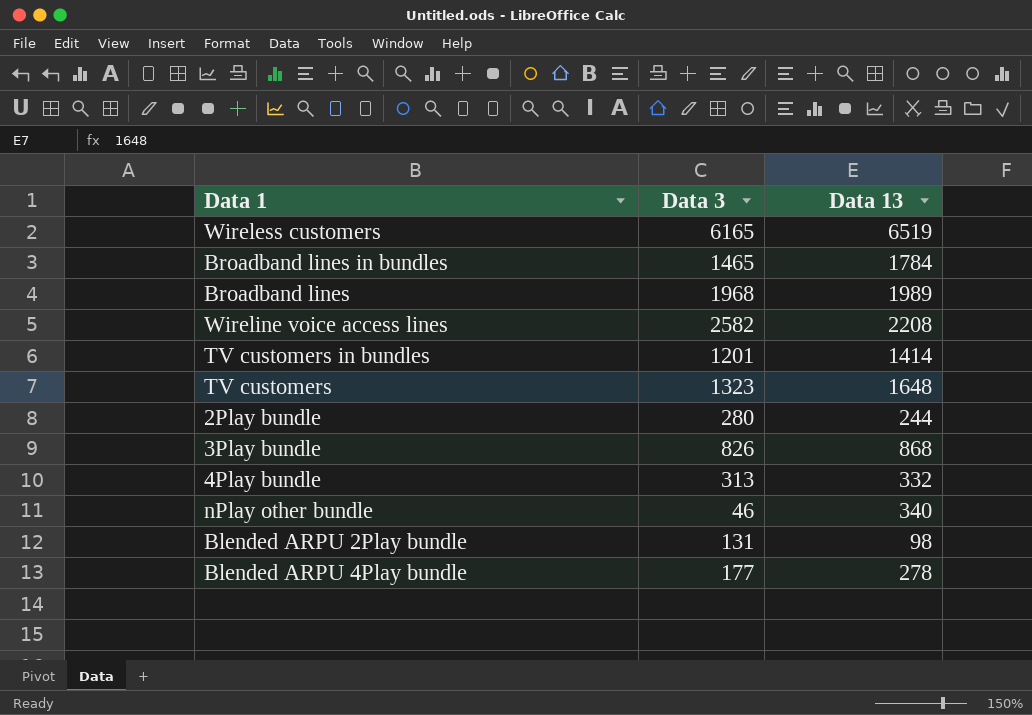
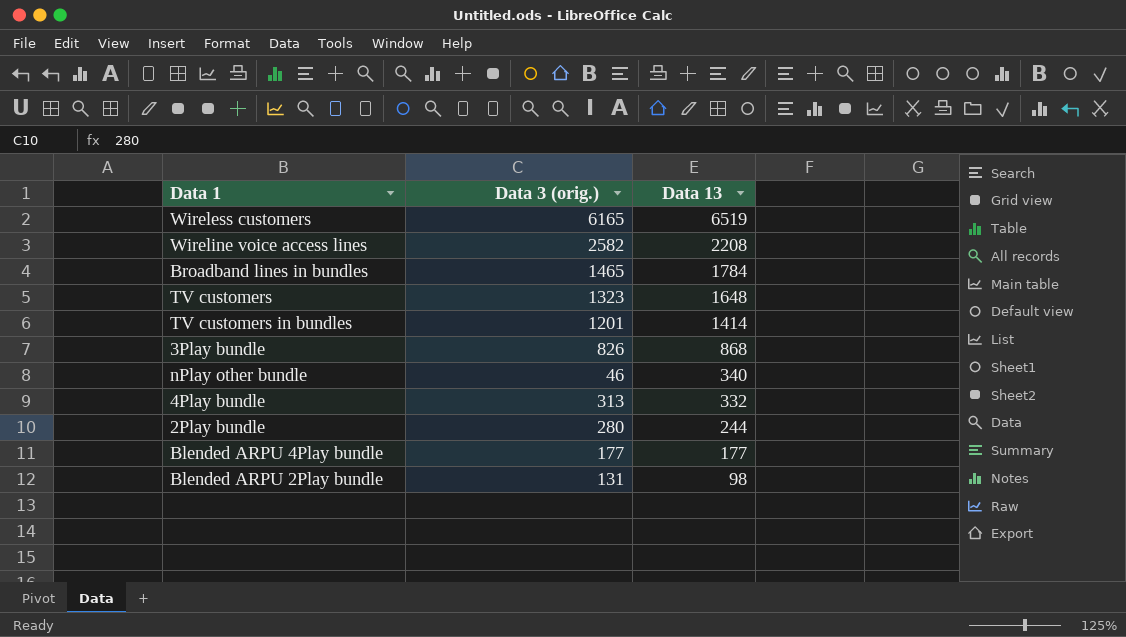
row order: none -> Data 13 descending
column name: Data 3 -> Data 3 (orig.)
row Broadband lines: 1968 | 1989 -> none
Blended ARPU 4Play bundle | Data 13: 278 -> 177

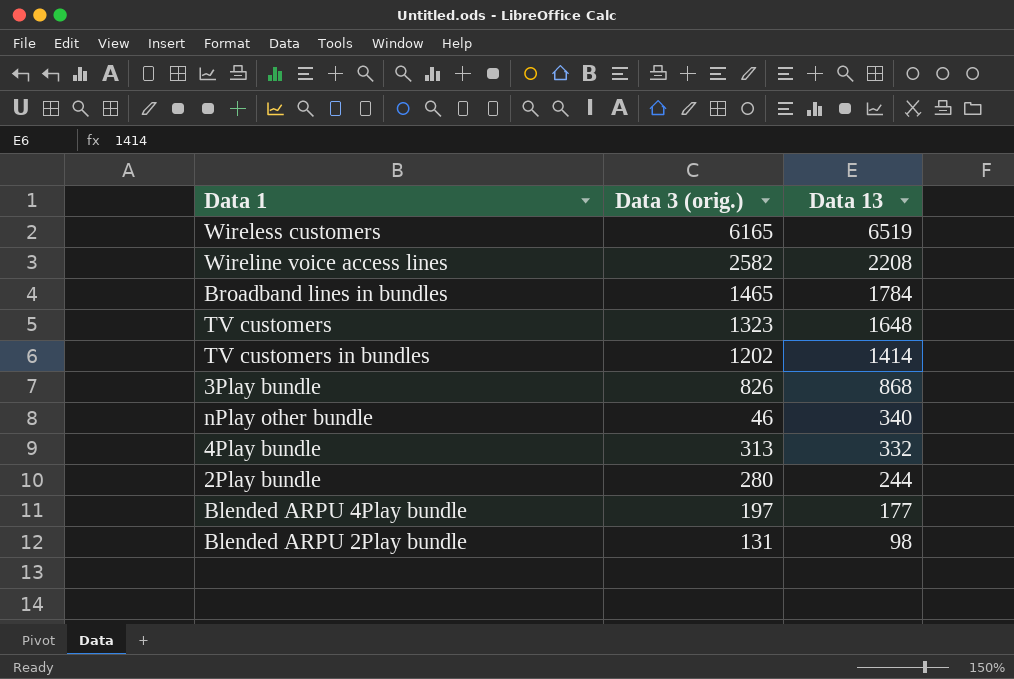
TV customers in bundles | Data 3 (orig.): 1201 -> 1202
Blended ARPU 4Play bundle | Data 3 (orig.): 177 -> 197

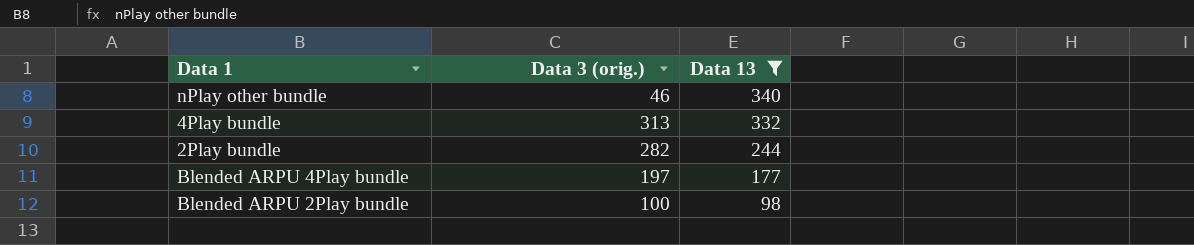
filter: none -> Data 13 <= 340
2Play bundle | Data 3 (orig.): 280 -> 282
Blended ARPU 2Play bundle | Data 3 (orig.): 131 -> 100

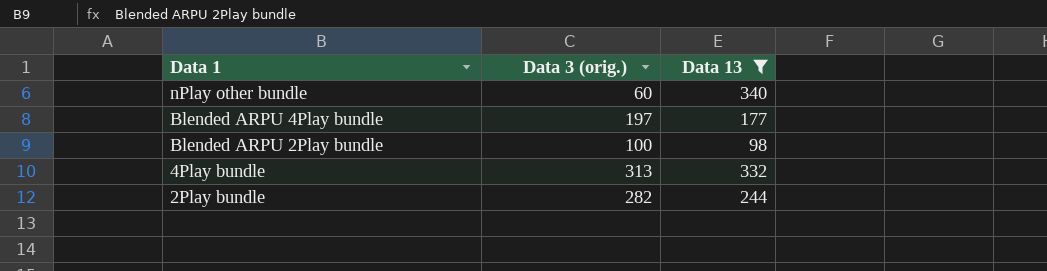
row order: Data 13 descending -> Data 1 descending
nPlay other bundle | Data 3 (orig.): 46 -> 60

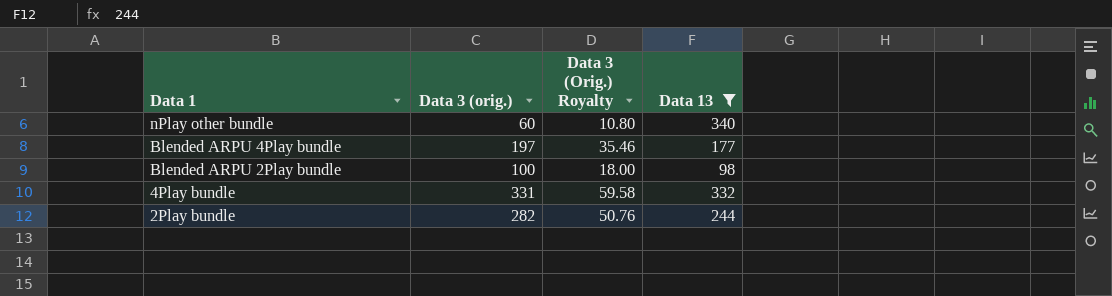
column Data 3 (Orig.) Royalty | formula: none -> [Data 3 (orig.)] * 0.18
4Play bundle | Data 3 (orig.): 313 -> 331

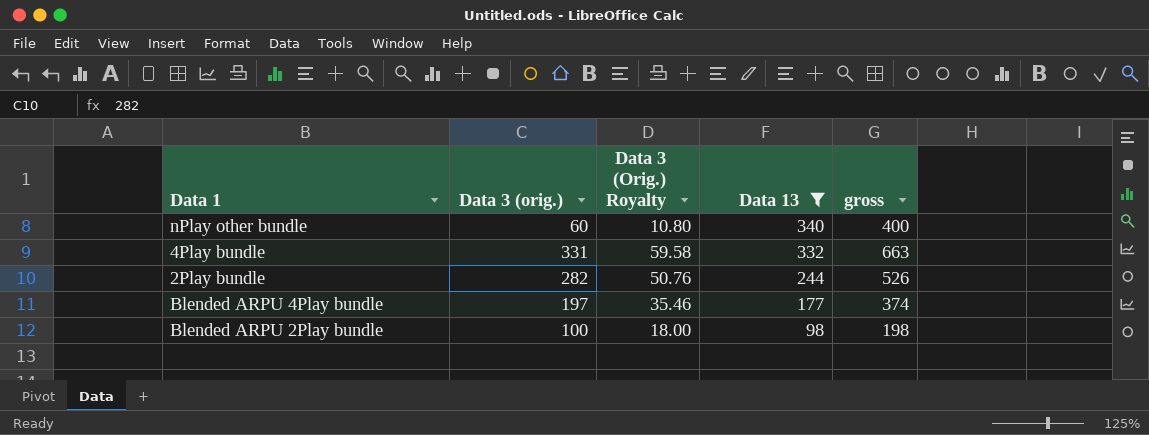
row order: Data 1 descending -> Data 13 descending
column gross | formula: none -> [Data 3 (orig.)] + [Data 13]

